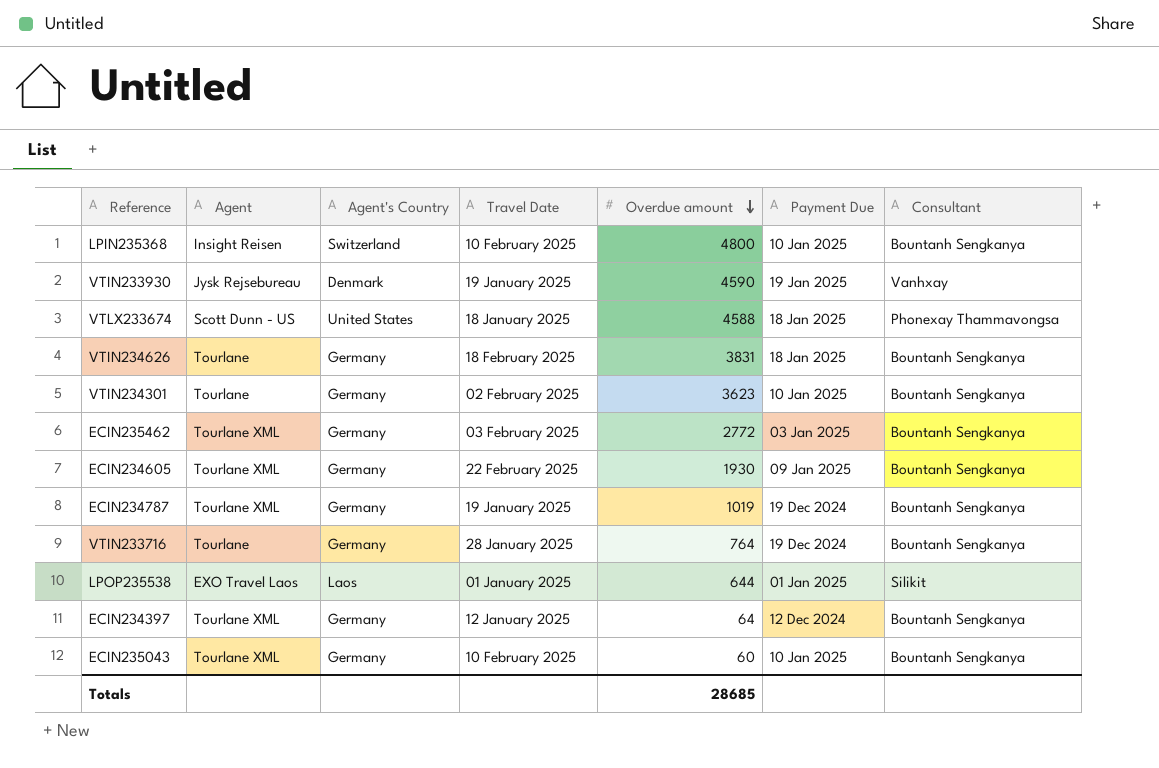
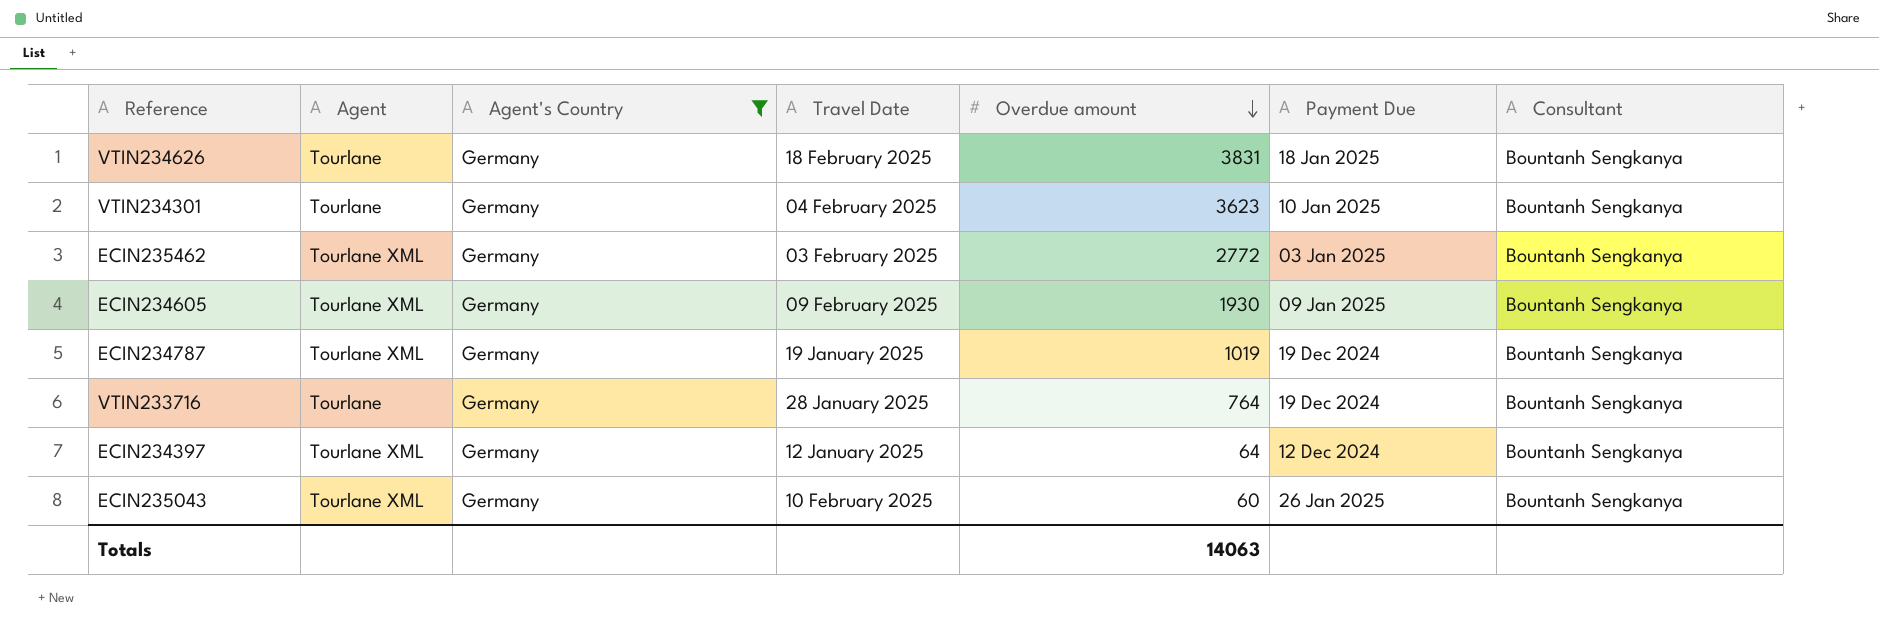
filter: none -> Agent's Country = Germany
VTIN234301 | Travel Date: 02 February 2025 -> 04 February 2025
ECIN234605 | Travel Date: 22 February 2025 -> 09 February 2025
ECIN235043 | Payment Due: 10 Jan 2025 -> 26 Jan 2025
Totals | Overdue amount: 28685 -> 14063

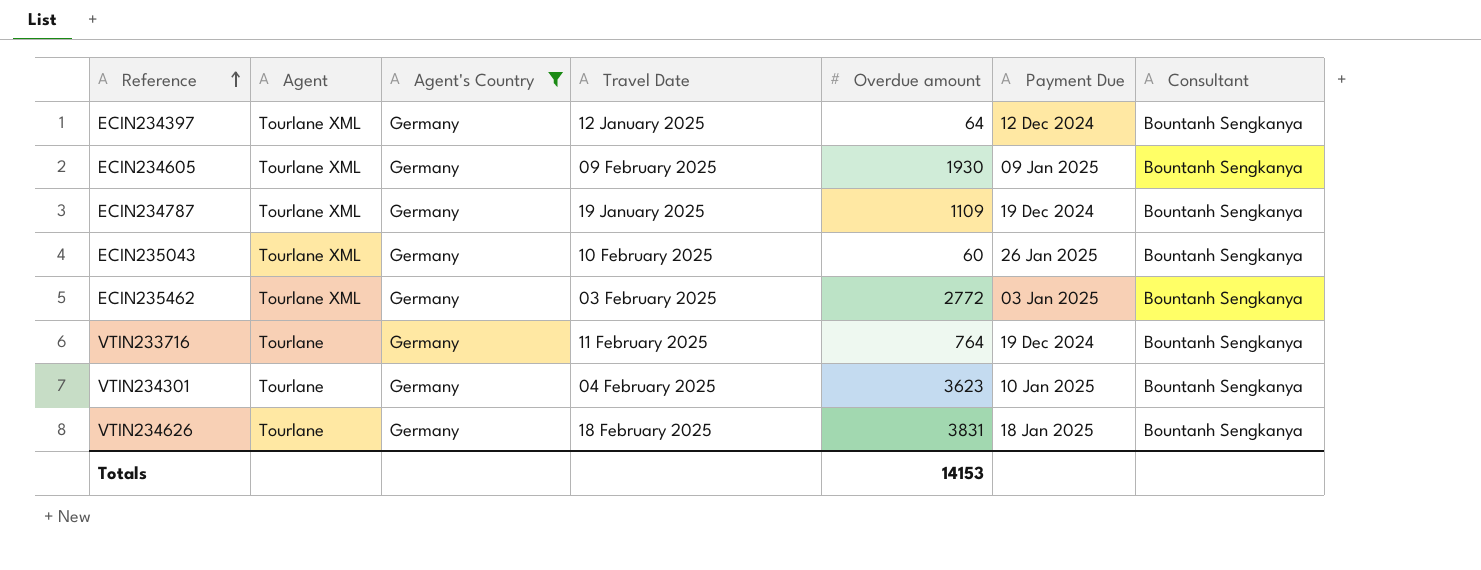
row order: Overdue amount descending -> Reference ascending
ECIN234787 | Overdue amount: 1019 -> 1109
VTIN233716 | Travel Date: 28 January 2025 -> 11 February 2025
Totals | Overdue amount: 14063 -> 14153

